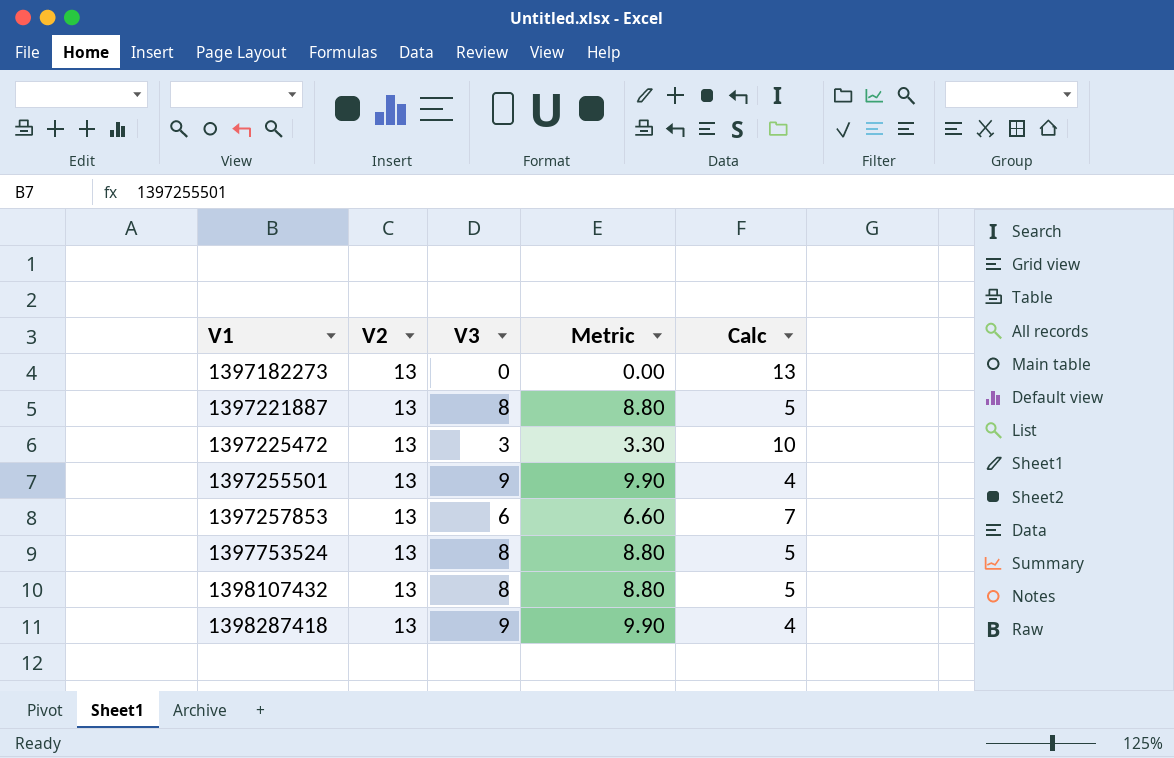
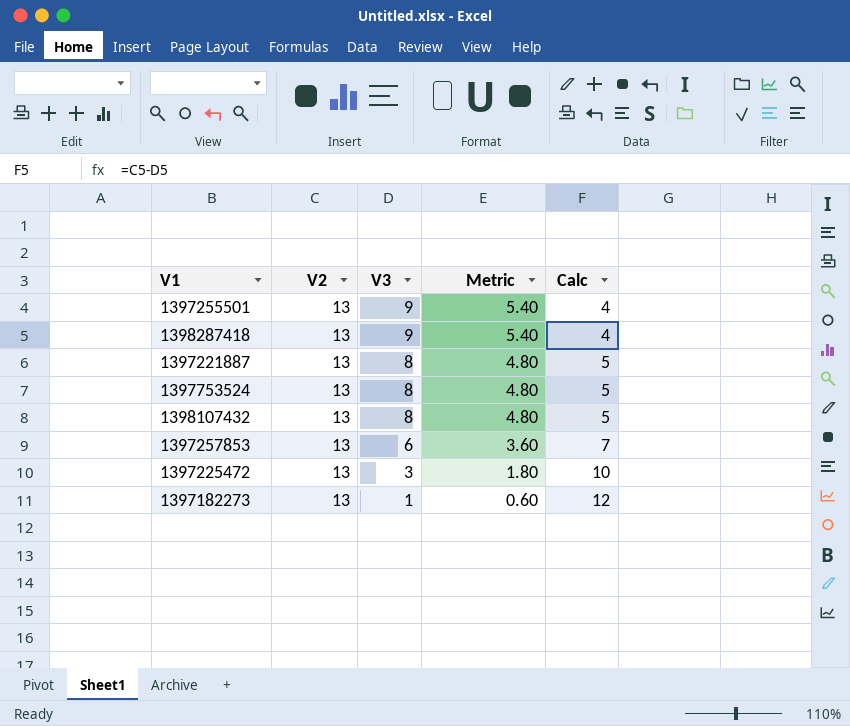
row order: V1 ascending -> V3 descending
column Metric | formula: [V3] * 1.1 -> [V3] * 0.6
1397182273 | V3: 0 -> 1
1397182273 | Calc: 13 -> 12

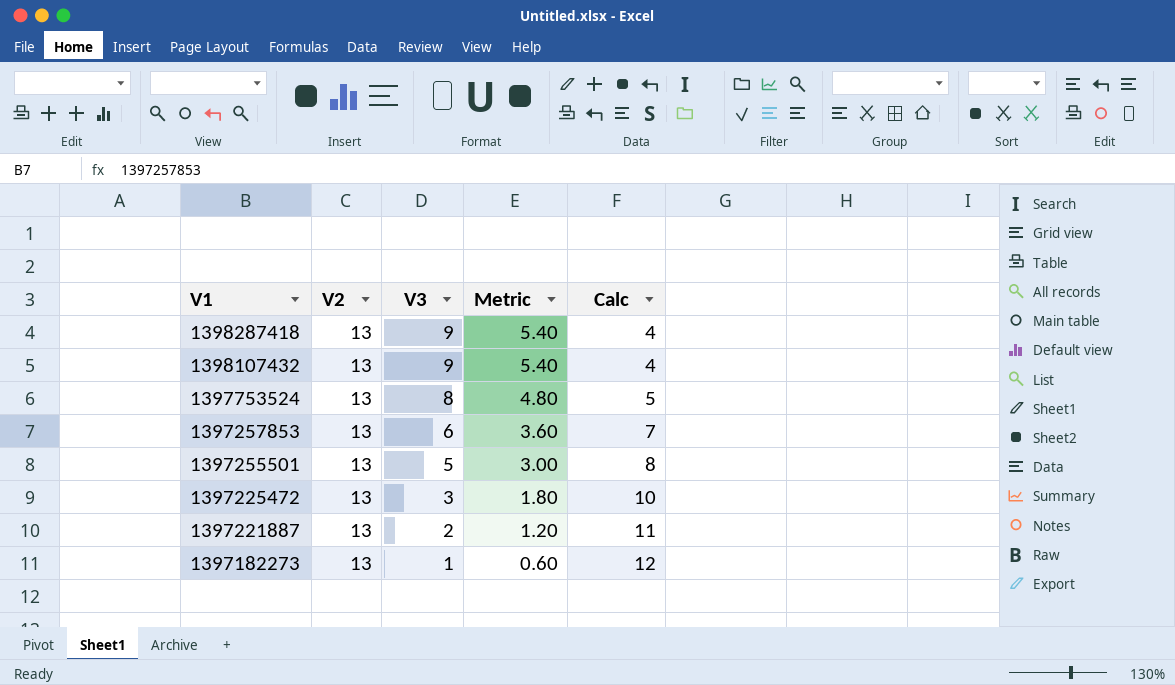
row order: V3 descending -> V1 descending
1398107432 | V3: 8 -> 9
1398107432 | Metric: 4.80 -> 5.40
1398107432 | Calc: 5 -> 4
1397255501 | V3: 9 -> 5
1397255501 | Metric: 5.40 -> 3.00
1397255501 | Calc: 4 -> 8
1397221887 | V3: 8 -> 2
1397221887 | Metric: 4.80 -> 1.20
1397221887 | Calc: 5 -> 11

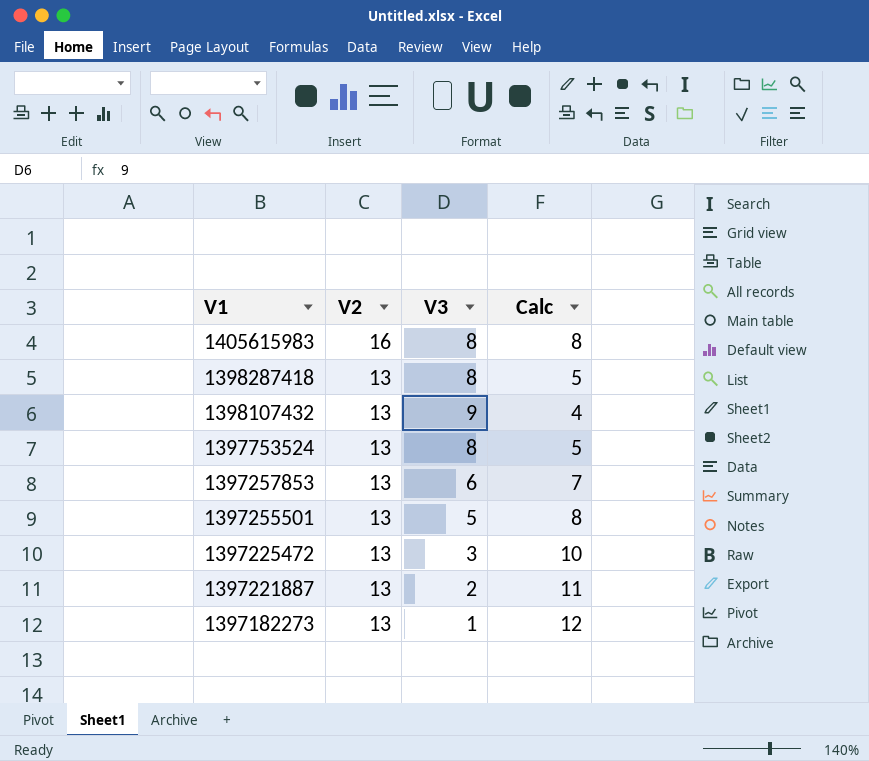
column Metric | formula: [V3] * 0.6 -> none
row 1405615983: none -> 16 | 8 | 8
1398287418 | V3: 9 -> 8
1398287418 | Calc: 4 -> 5

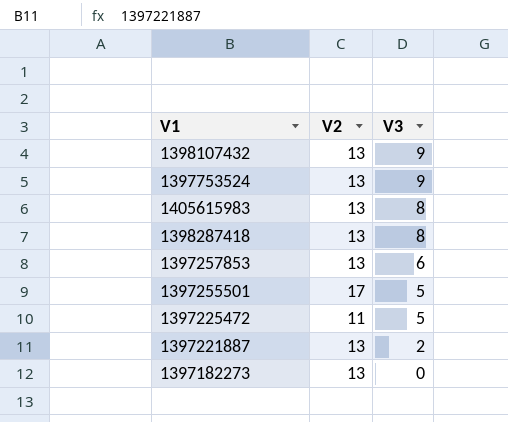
row order: V1 descending -> V3 descending
column Calc | formula: [V2] - [V3] -> none
1397753524 | V3: 8 -> 9
1405615983 | V2: 16 -> 13
1397255501 | V2: 13 -> 17
1397225472 | V2: 13 -> 11
1397225472 | V3: 3 -> 5
1397182273 | V3: 1 -> 0

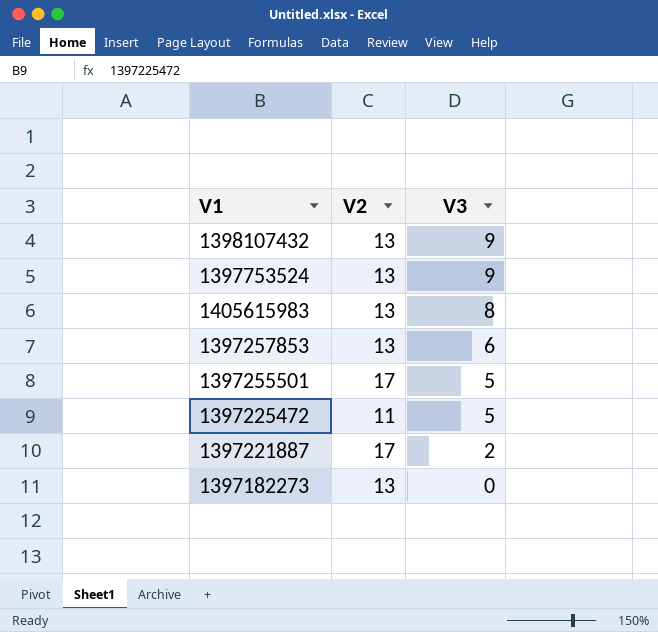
row 1398287418: 13 | 8 -> none
1397221887 | V2: 13 -> 17

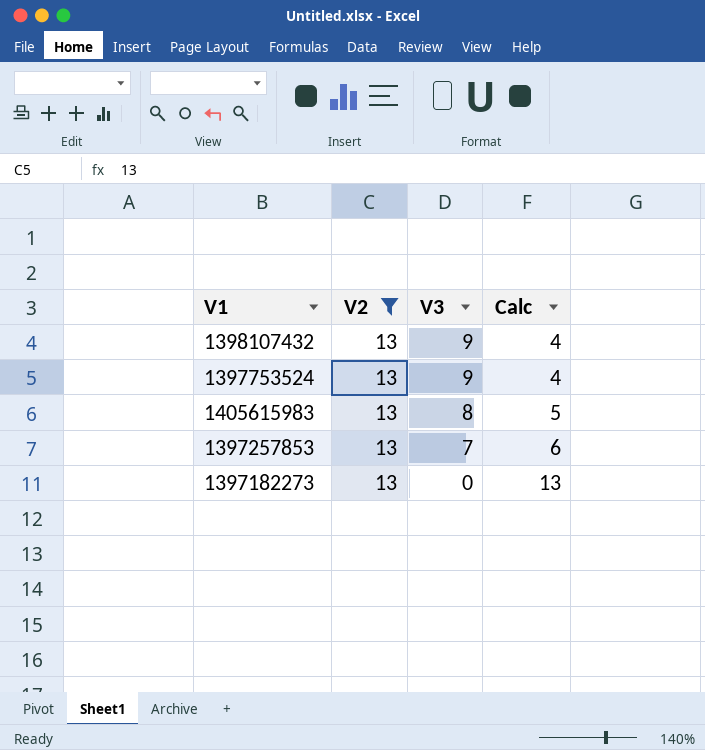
filter: none -> V2 = 13
column Calc | formula: none -> [V2] - [V3]
1397257853 | V3: 6 -> 7

